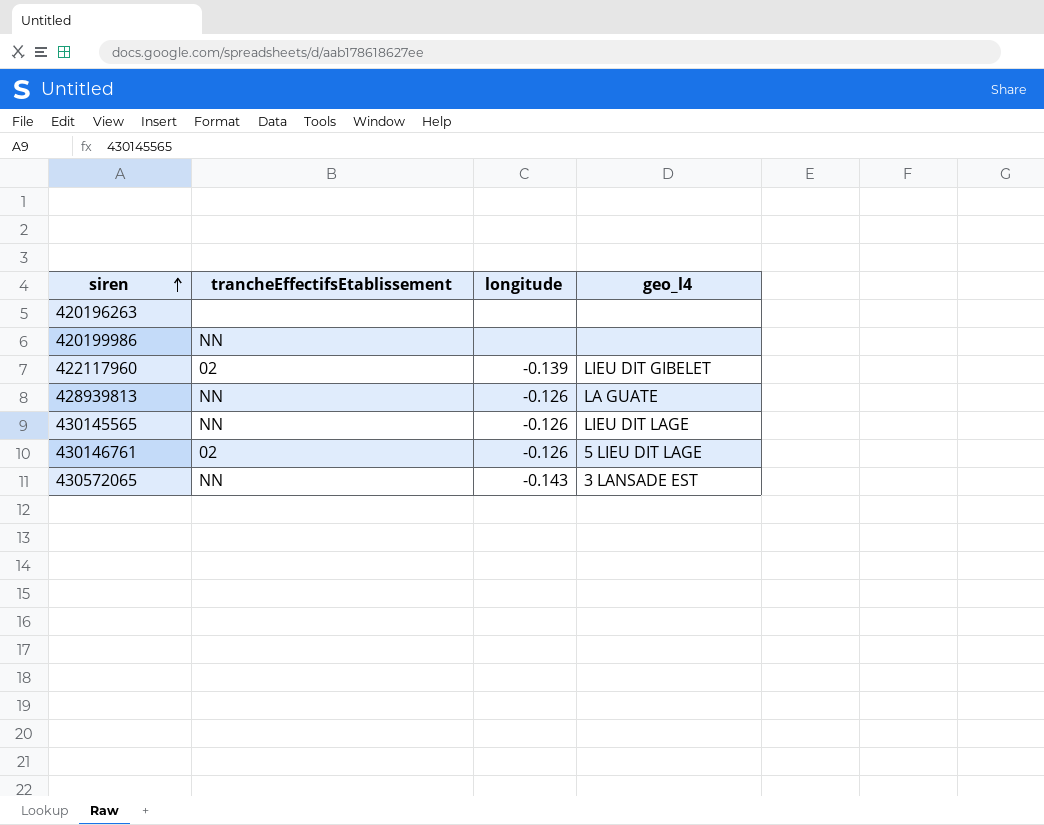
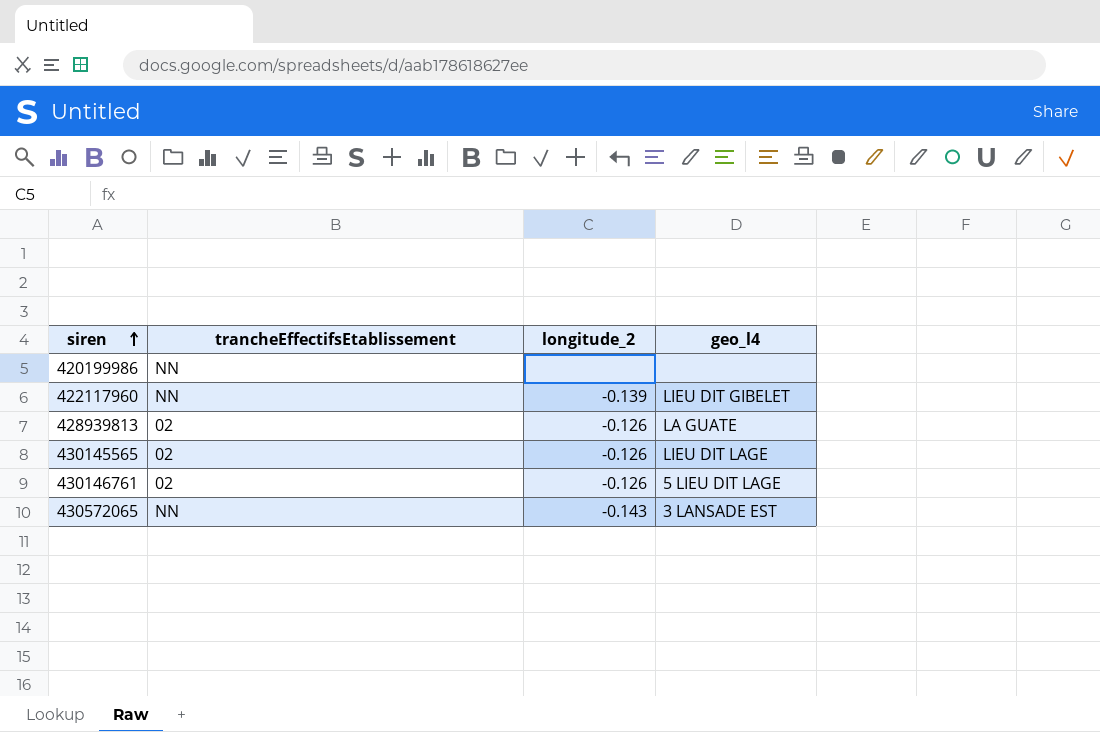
column name: longitude -> longitude_2
row 420196263: none | none | none -> none
422117960 | trancheEffectifsEtablissement: 02 -> NN
428939813 | trancheEffectifsEtablissement: NN -> 02
430145565 | trancheEffectifsEtablissement: NN -> 02

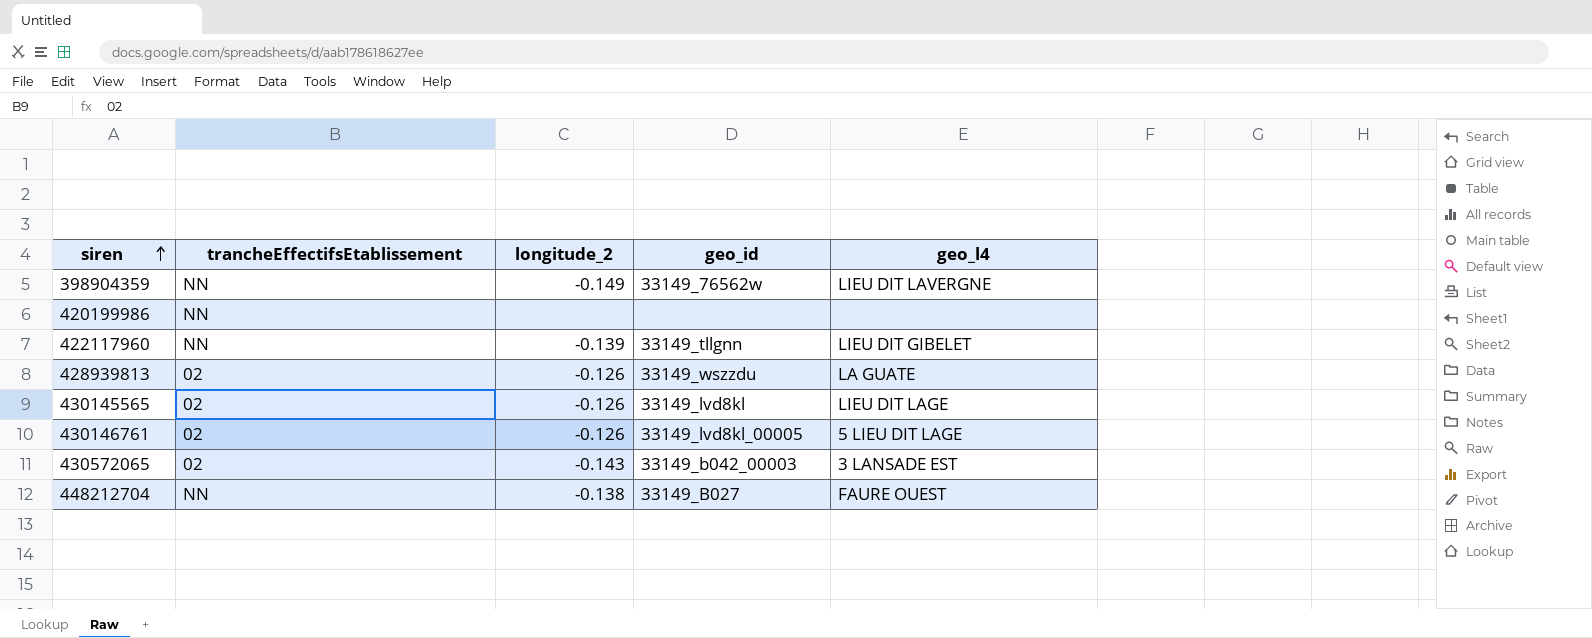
column geo_id | position: none -> 4
row 398904359: none -> NN | -0.149 | 33149_76562w | LIEU DIT LAVERGNE
430572065 | trancheEffectifsEtablissement: NN -> 02
row 448212704: none -> NN | -0.138 | 33149_B027 | FAURE OUEST

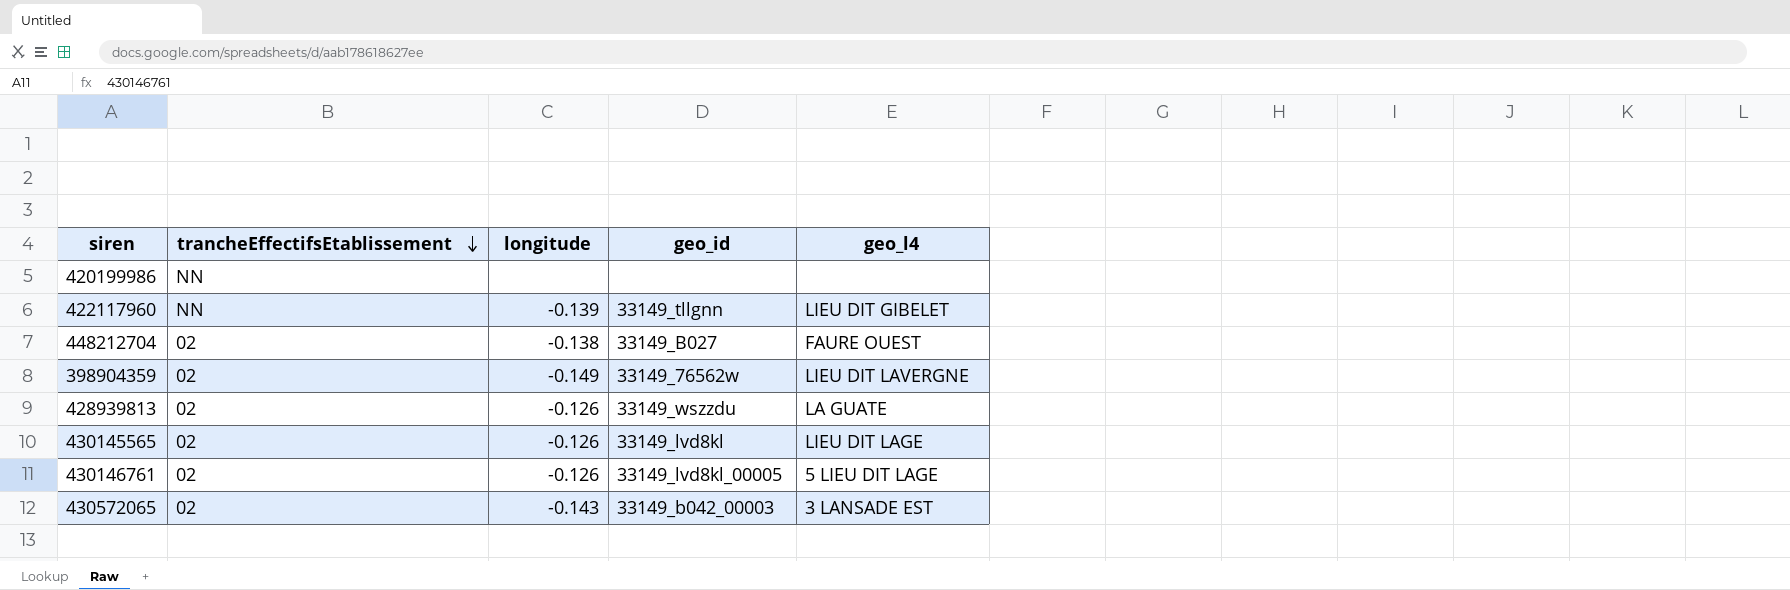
row order: siren ascending -> trancheEffectifsEtablissement descending
column name: longitude_2 -> longitude
448212704 | trancheEffectifsEtablissement: NN -> 02
398904359 | trancheEffectifsEtablissement: NN -> 02

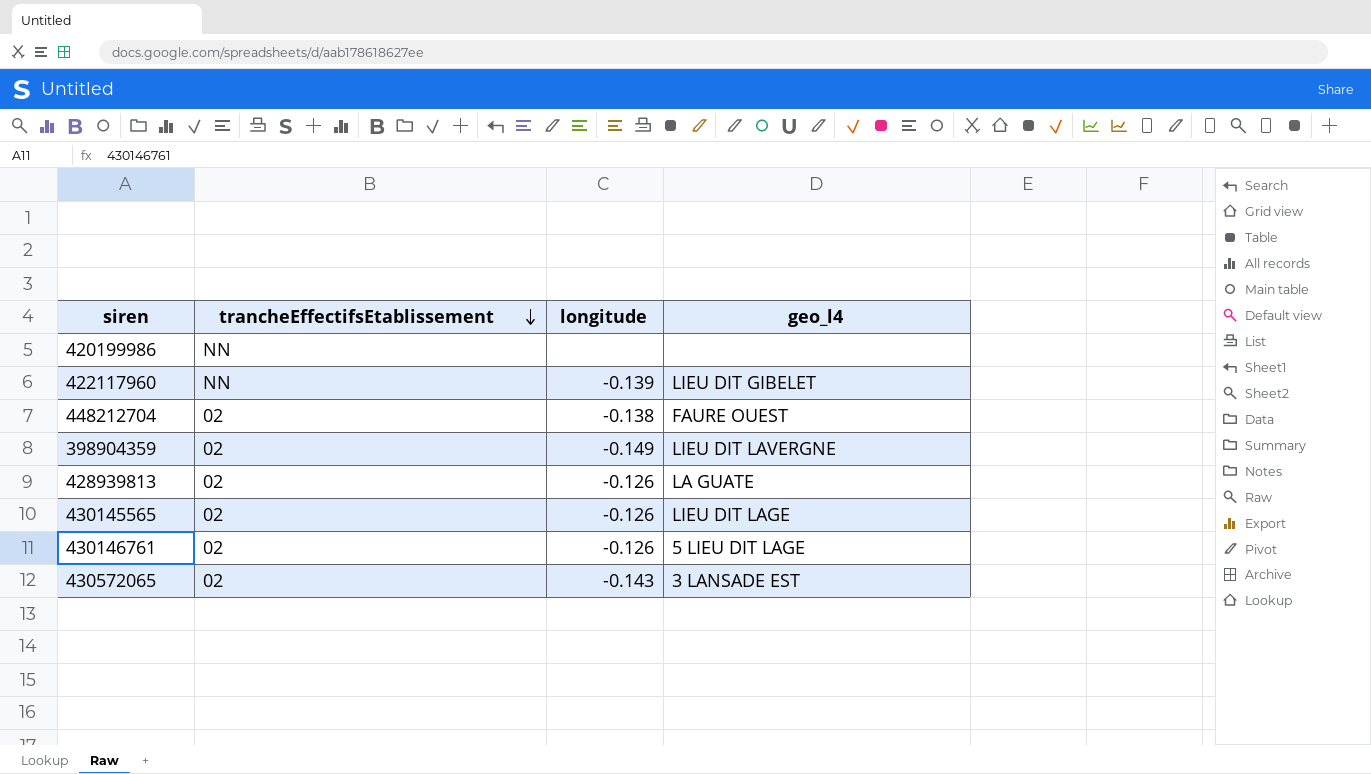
column geo_id | position: 4 -> none

